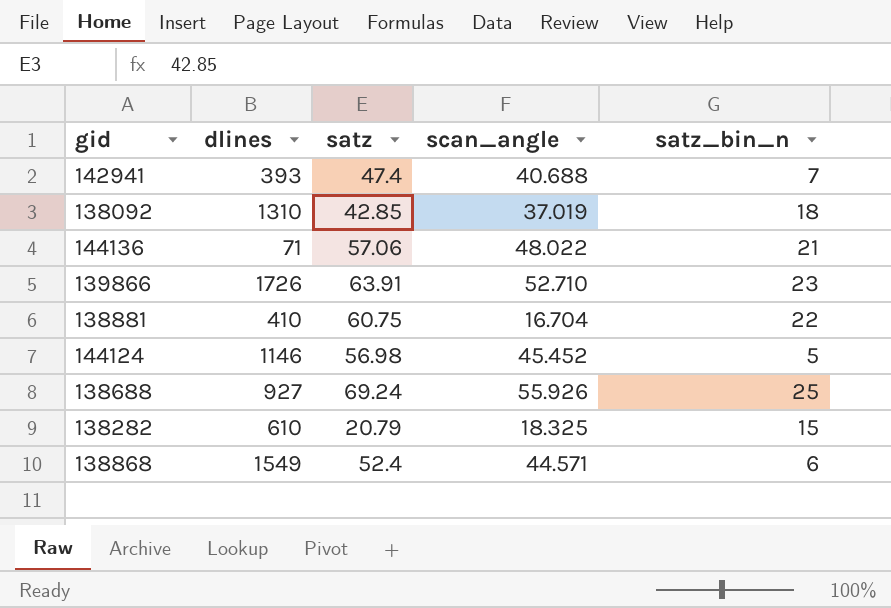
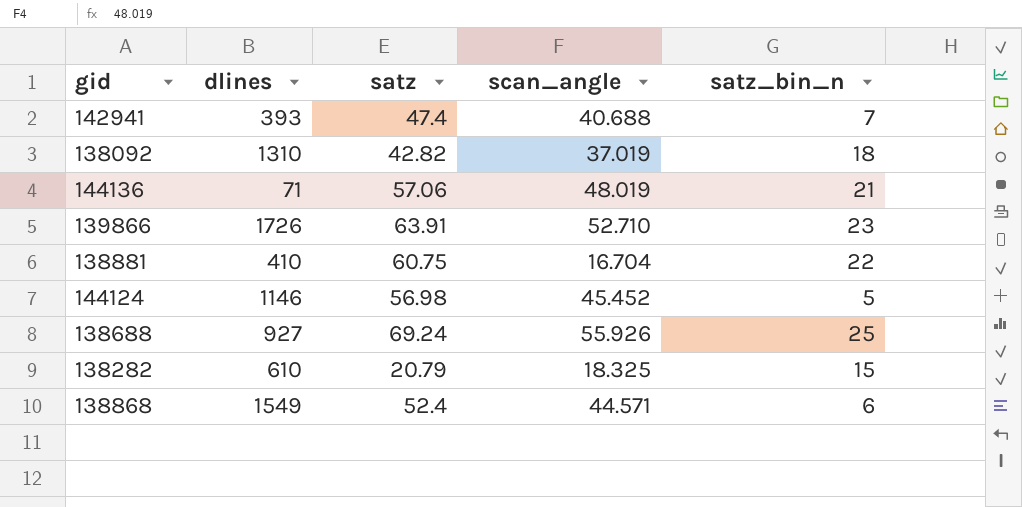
138092 | satz: 42.85 -> 42.82
144136 | scan_angle: 48.022 -> 48.019

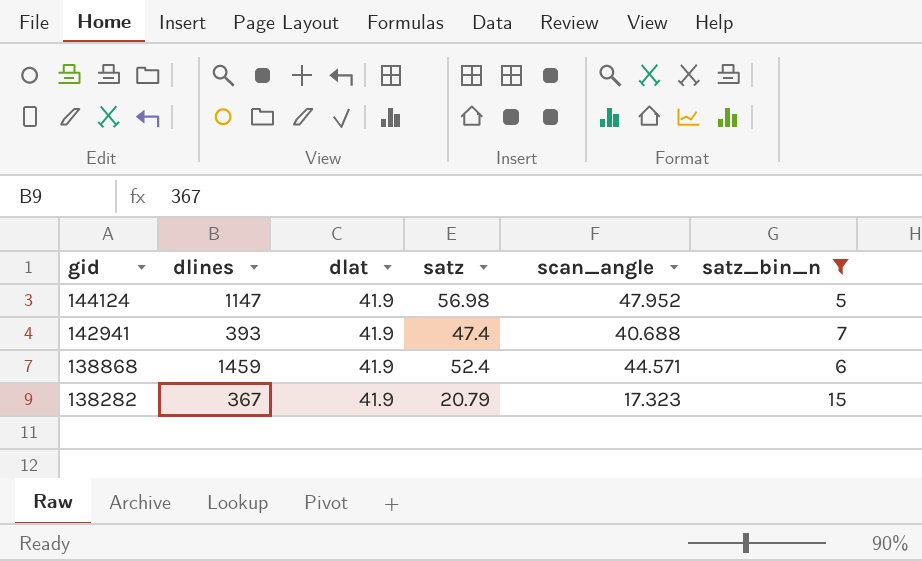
filter: none -> satz_bin_n <= 15
row order: none -> gid descending
column dlat | position: none -> 3
144124 | dlines: 1146 -> 1147
144124 | scan_angle: 45.452 -> 47.952
138868 | dlines: 1549 -> 1459
138282 | dlines: 610 -> 367
138282 | scan_angle: 18.325 -> 17.323

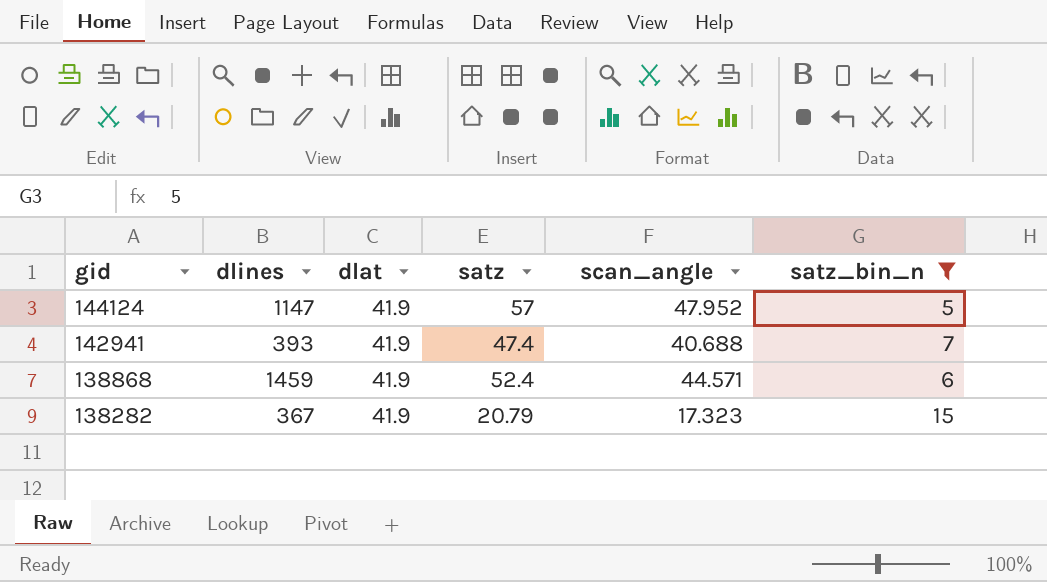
144124 | satz: 56.98 -> 57

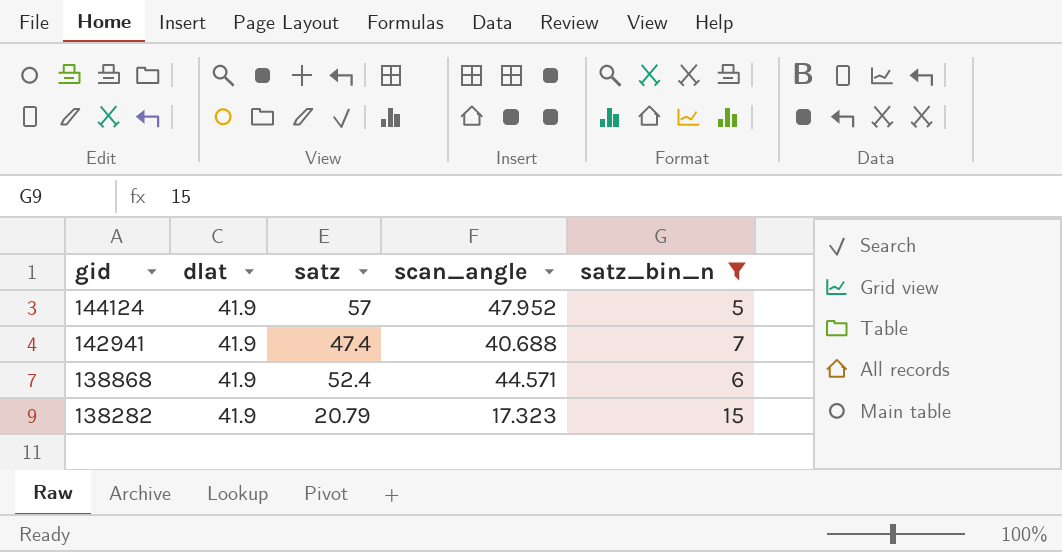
column dlines | position: 2 -> none

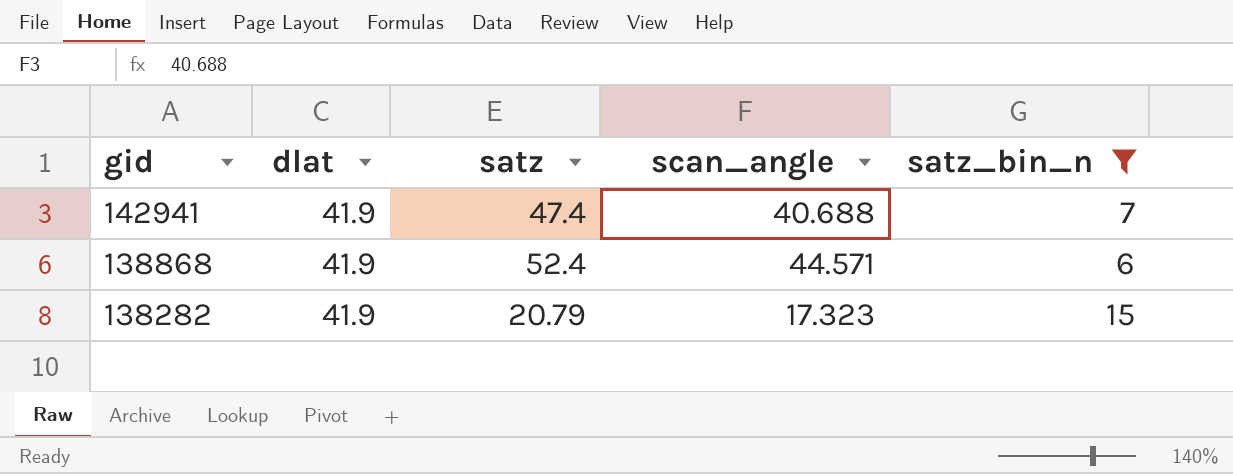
row 144124: 41.9 | 57 | 47.952 | 5 -> none

